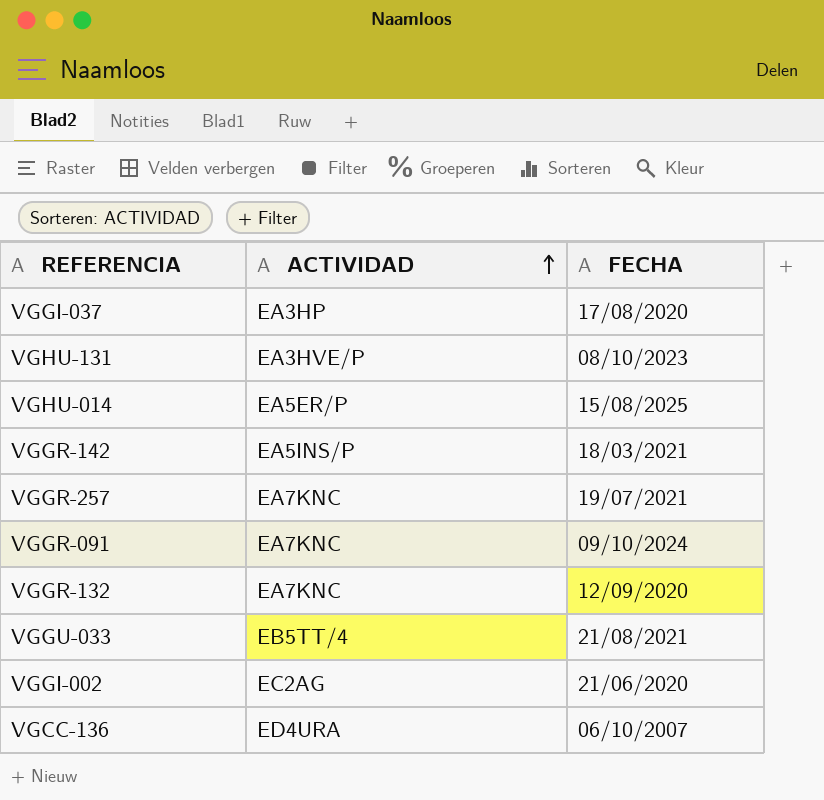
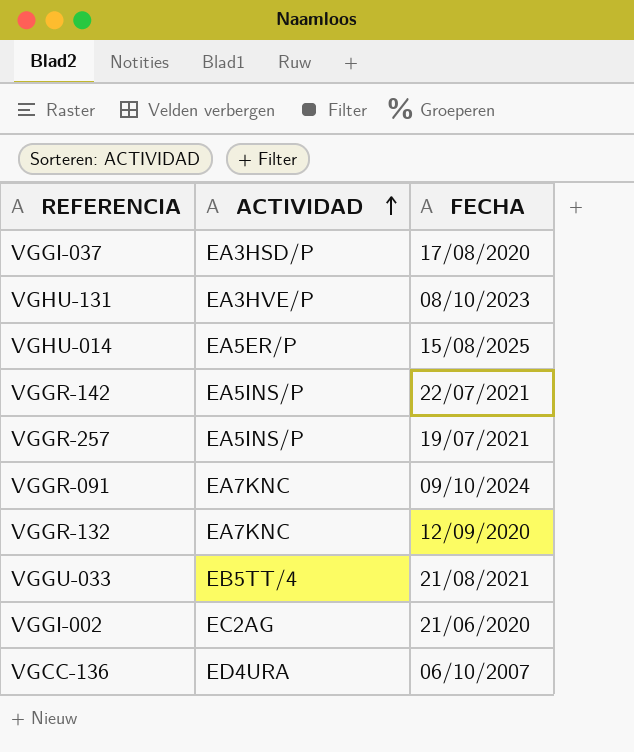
VGGI-037 | ACTIVIDAD: EA3HP -> EA3HSD/P
VGGR-142 | FECHA: 18/03/2021 -> 22/07/2021
VGGR-257 | ACTIVIDAD: EA7KNC -> EA5INS/P

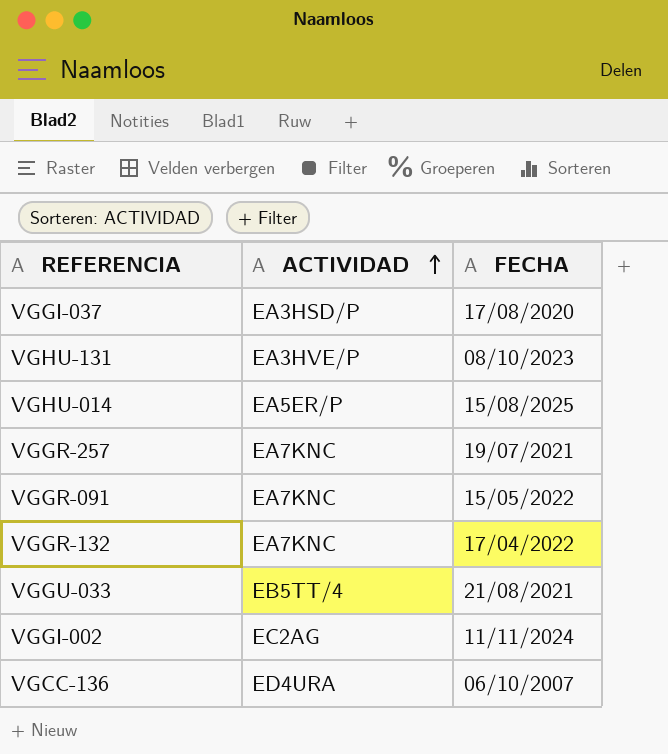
row VGGR-142: EA5INS/P | 22/07/2021 -> none
VGGR-257 | ACTIVIDAD: EA5INS/P -> EA7KNC
VGGR-091 | FECHA: 09/10/2024 -> 15/05/2022
VGGR-132 | FECHA: 12/09/2020 -> 17/04/2022
VGGI-002 | FECHA: 21/06/2020 -> 11/11/2024

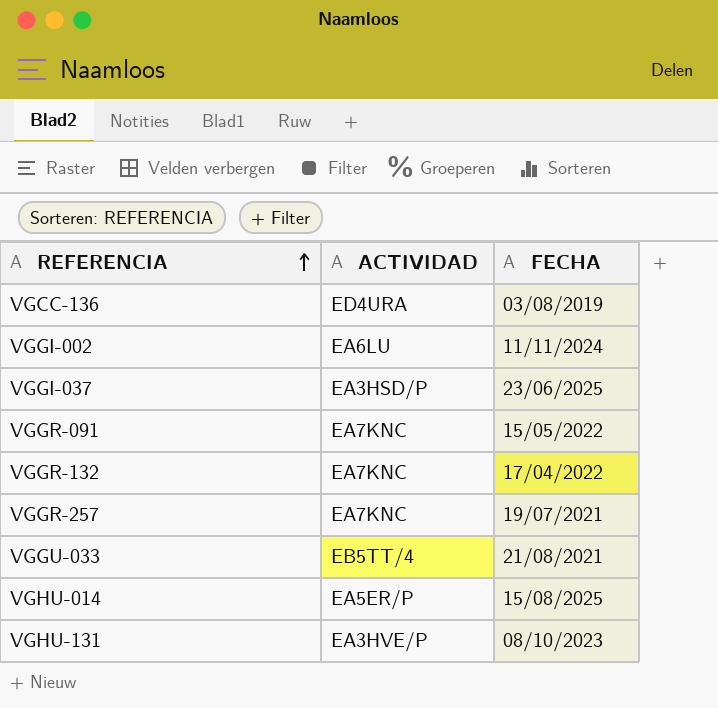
row order: ACTIVIDAD ascending -> REFERENCIA ascending
VGCC-136 | FECHA: 06/10/2007 -> 03/08/2019
VGGI-002 | ACTIVIDAD: EC2AG -> EA6LU
VGGI-037 | FECHA: 17/08/2020 -> 23/06/2025

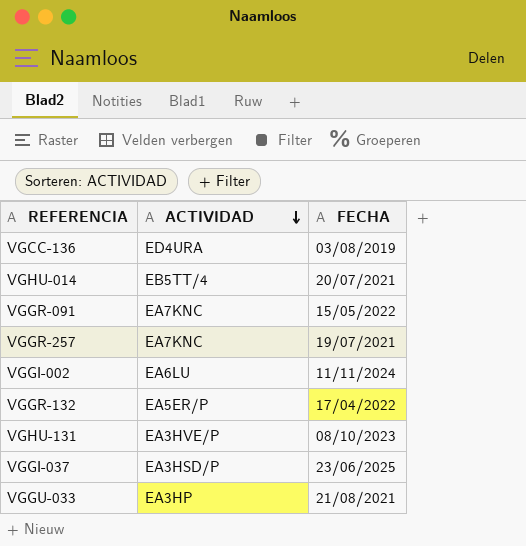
row order: REFERENCIA ascending -> ACTIVIDAD descending
VGHU-014 | ACTIVIDAD: EA5ER/P -> EB5TT/4
VGHU-014 | FECHA: 15/08/2025 -> 20/07/2021
VGGR-132 | ACTIVIDAD: EA7KNC -> EA5ER/P
VGGU-033 | ACTIVIDAD: EB5TT/4 -> EA3HP

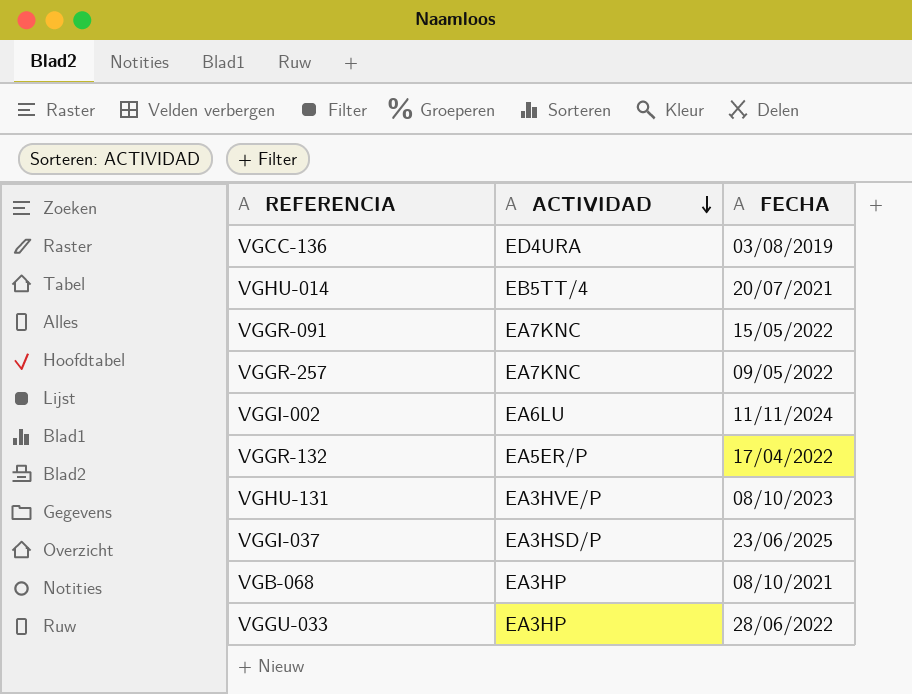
VGGR-257 | FECHA: 19/07/2021 -> 09/05/2022
row VGB-068: none -> EA3HP | 08/10/2021
VGGU-033 | FECHA: 21/08/2021 -> 28/06/2022

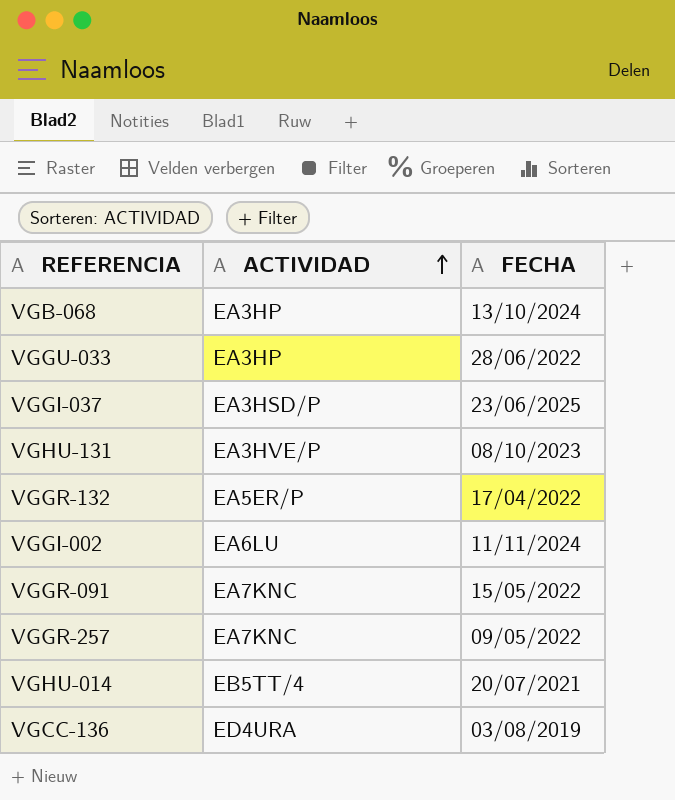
row order: ACTIVIDAD descending -> ACTIVIDAD ascending
VGB-068 | FECHA: 08/10/2021 -> 13/10/2024

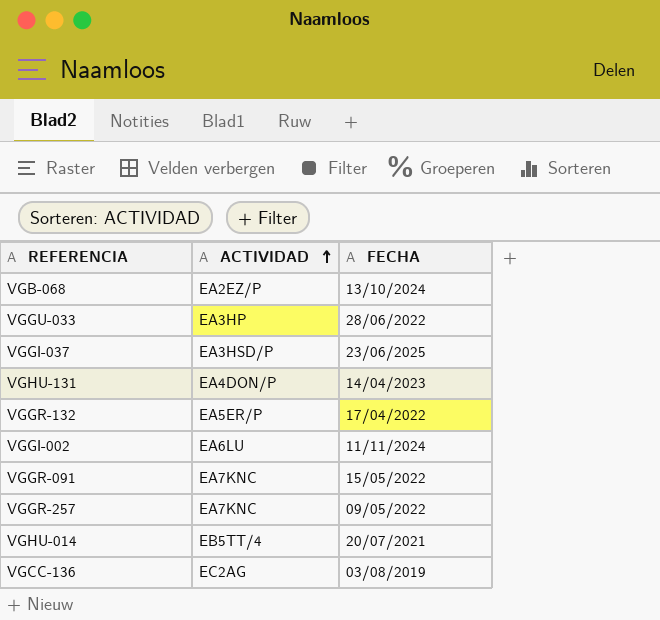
VGB-068 | ACTIVIDAD: EA3HP -> EA2EZ/P
VGHU-131 | ACTIVIDAD: EA3HVE/P -> EA4DON/P
VGHU-131 | FECHA: 08/10/2023 -> 14/04/2023
VGCC-136 | ACTIVIDAD: ED4URA -> EC2AG

